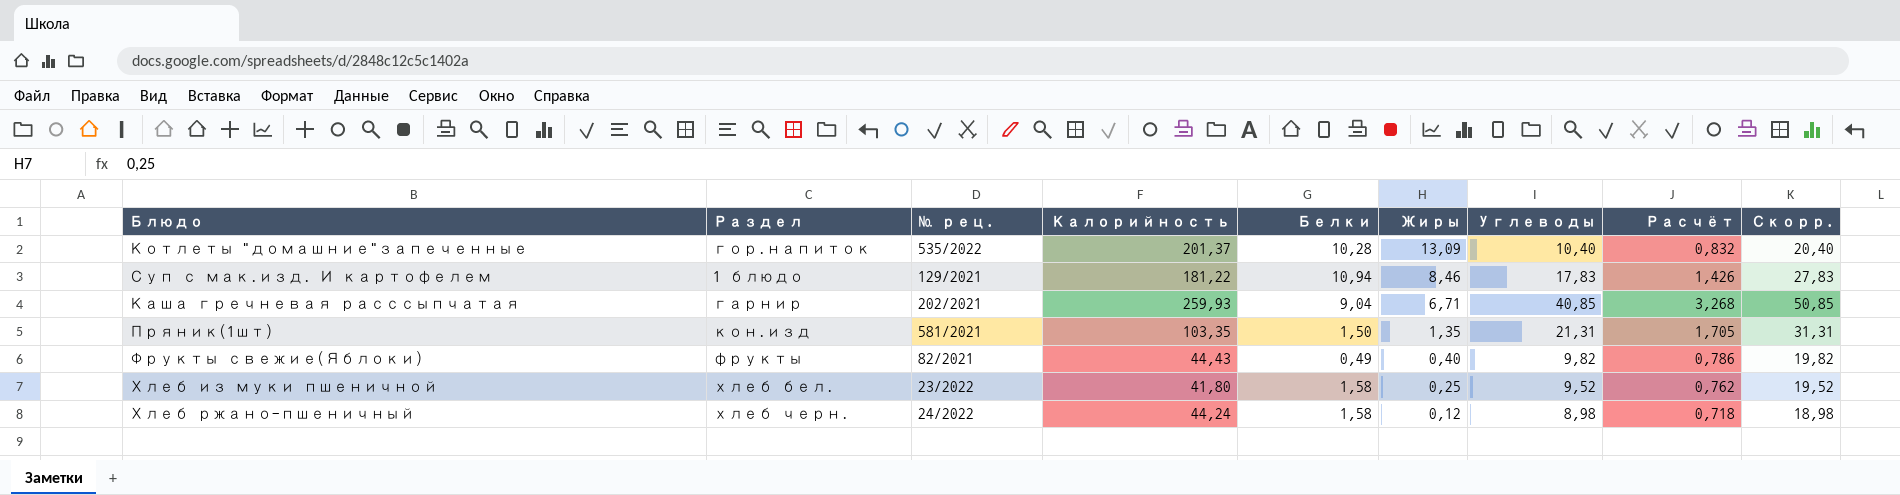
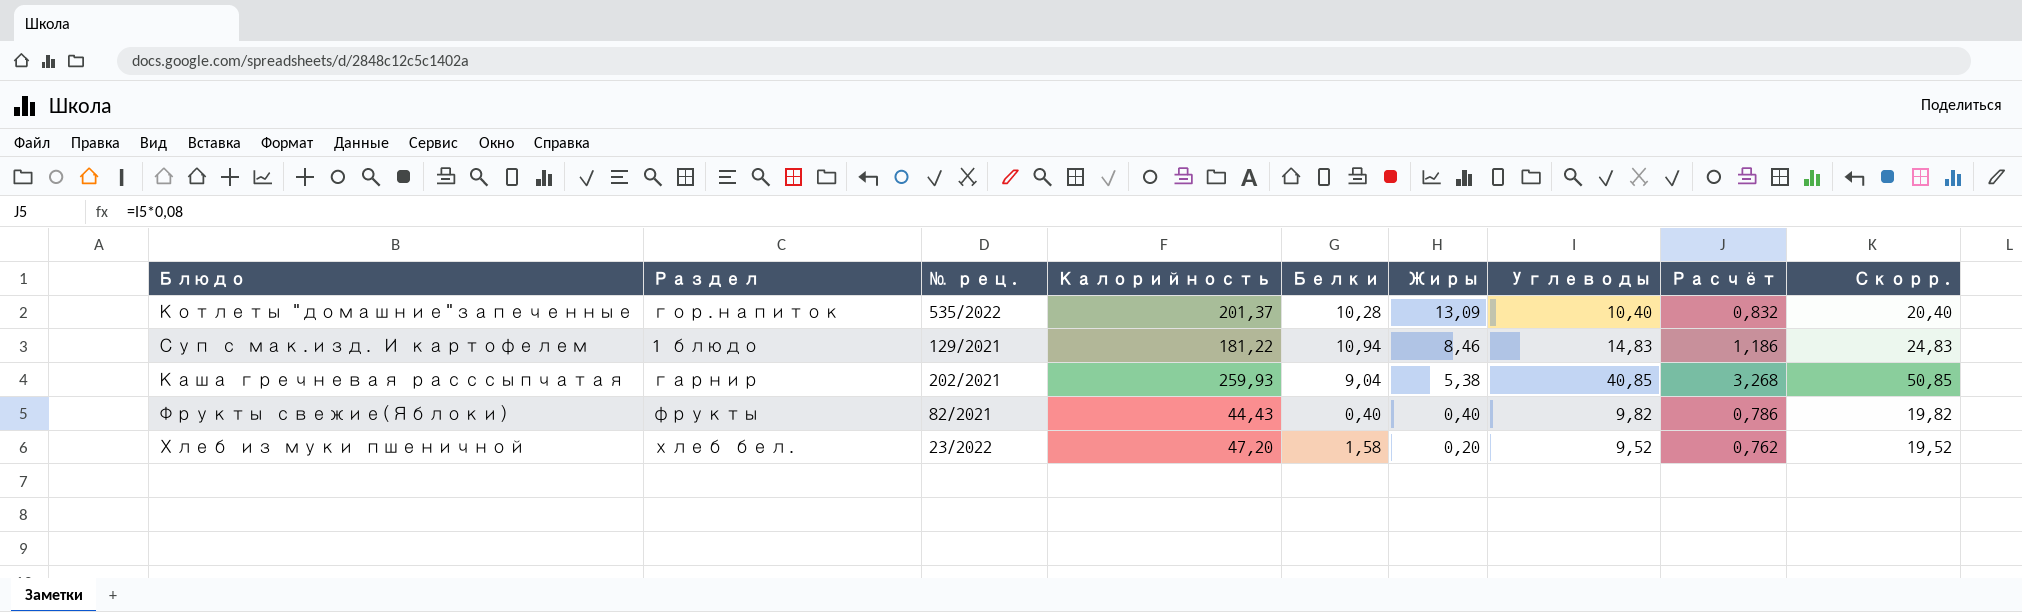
row Пряник(1шт): кон.изд | 581/2021 | 103,35 | 1,50 | 1,35 | 21,31 | 1,705 | 31,31 -> none
row Хлеб ржано-пшеничный: хлеб черн. | 24/2022 | 44,24 | 1,58 | 0,12 | 8,98 | 0,718 | 18,98 -> none
Суп с мак.изд. И картофелем | Углеводы: 17,83 -> 14,83
Суп с мак.изд. И картофелем | Расчёт: 1,426 -> 1,186
Суп с мак.изд. И картофелем | Скорр.: 27,83 -> 24,83
Каша гречневая расссыпчатая | Жиры: 6,71 -> 5,38
Фрукты свежие(Яблоки) | Белки: 0,49 -> 0,40
Хлеб из муки пшеничной | Калорийность: 41,80 -> 47,20
Хлеб из муки пшеничной | Жиры: 0,25 -> 0,20

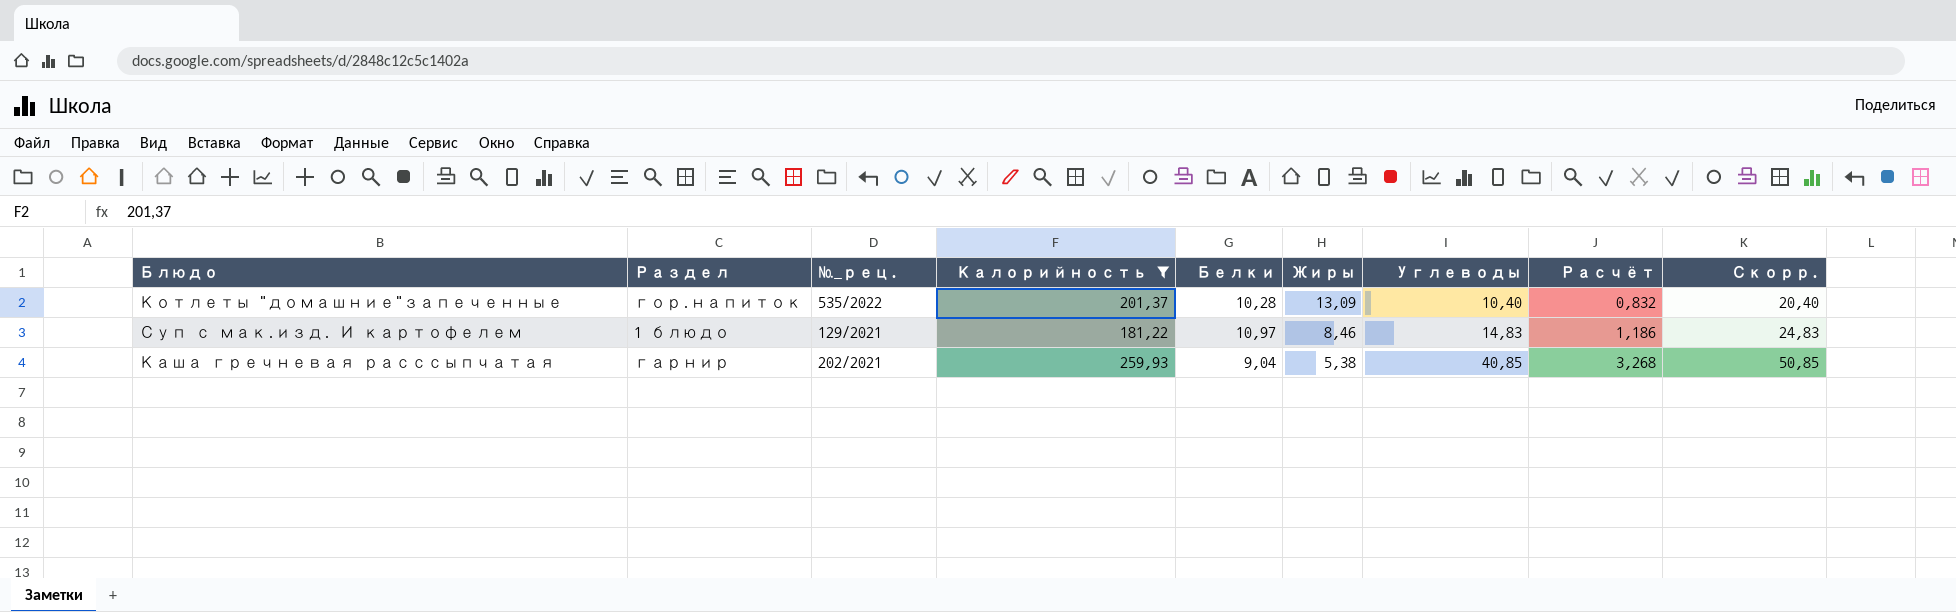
filter: none -> Калорийность >= 181,22
column name: № рец. -> №_рец.
Суп с мак.изд. И картофелем | Белки: 10,94 -> 10,97

